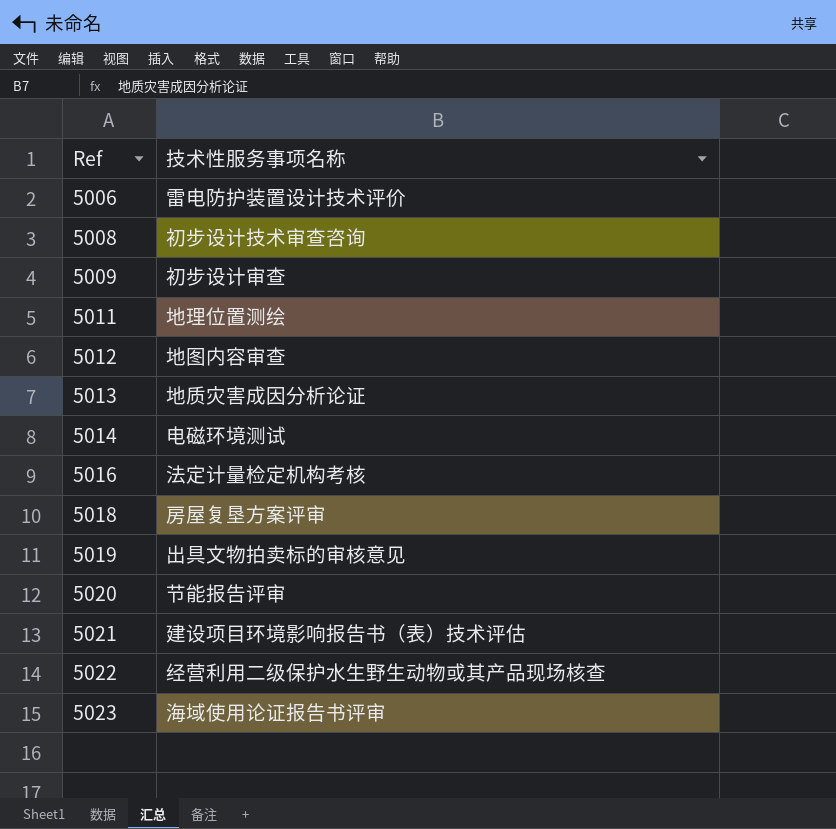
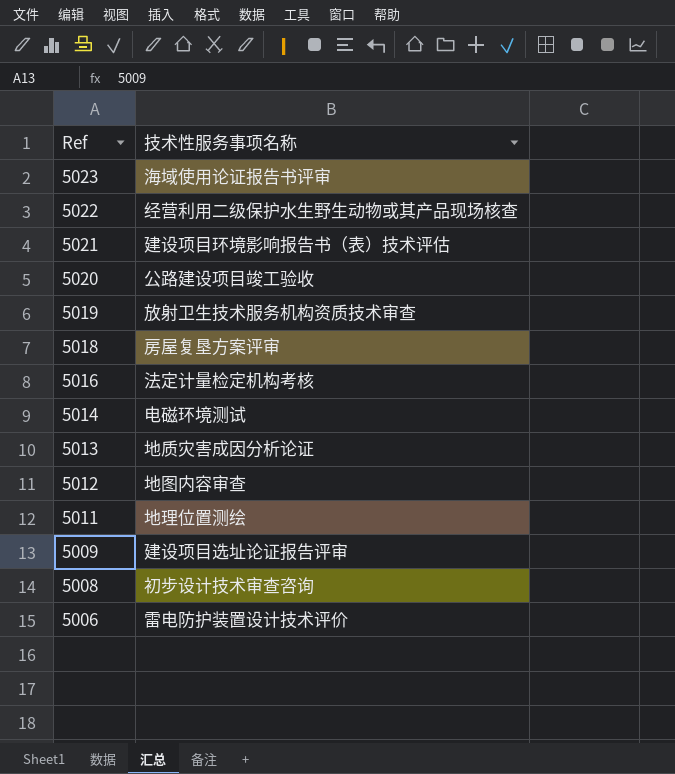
row order: Ref ascending -> Ref descending
5020 | 技术性服务事项名称: 节能报告评审 -> 公路建设项目竣工验收
5019 | 技术性服务事项名称: 出具文物拍卖标的审核意见 -> 放射卫生技术服务机构资质技术审查
5009 | 技术性服务事项名称: 初步设计审查 -> 建设项目选址论证报告评审

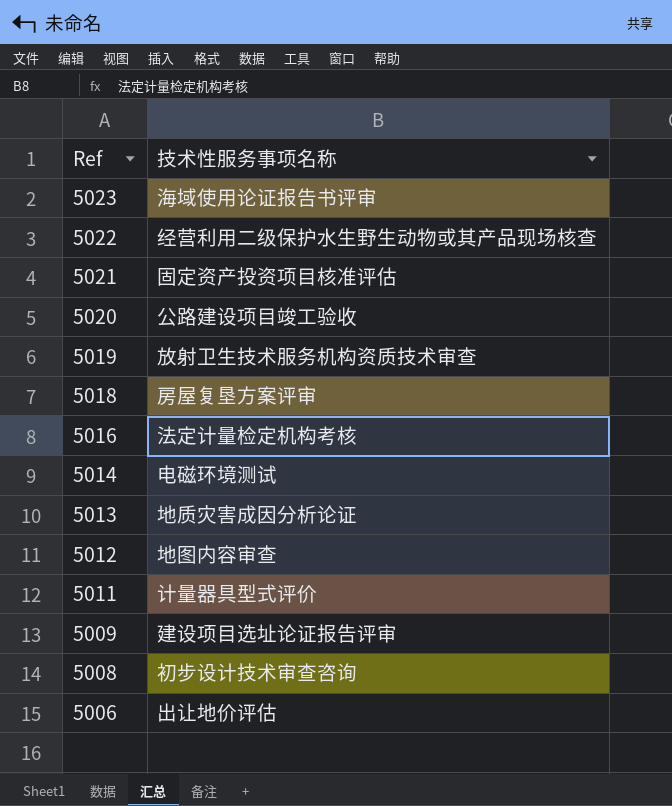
5021 | 技术性服务事项名称: 建设项目环境影响报告书（表）技术评估 -> 固定资产投资项目核准评估
5011 | 技术性服务事项名称: 地理位置测绘 -> 计量器具型式评价
5006 | 技术性服务事项名称: 雷电防护装置设计技术评价 -> 出让地价评估

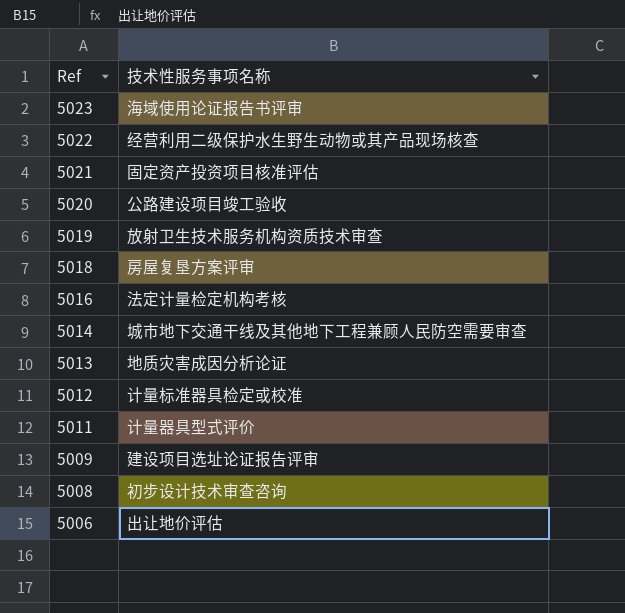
5014 | 技术性服务事项名称: 电磁环境测试 -> 城市地下交通干线及其他地下工程兼顾人民防空需要审查
5012 | 技术性服务事项名称: 地图内容审查 -> 计量标准器具检定或校准

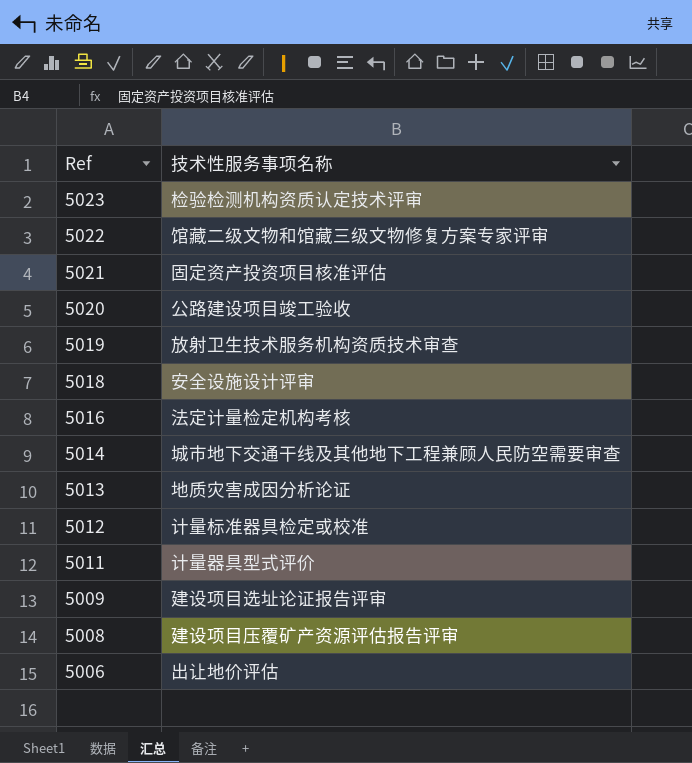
5023 | 技术性服务事项名称: 海域使用论证报告书评审 -> 检验检测机构资质认定技术评审
5022 | 技术性服务事项名称: 经营利用二级保护水生野生动物或其产品现场核查 -> 馆藏二级文物和馆藏三级文物修复方案专家评审
5018 | 技术性服务事项名称: 房屋复垦方案评审 -> 安全设施设计评审
5008 | 技术性服务事项名称: 初步设计技术审查咨询 -> 建设项目压覆矿产资源评估报告评审

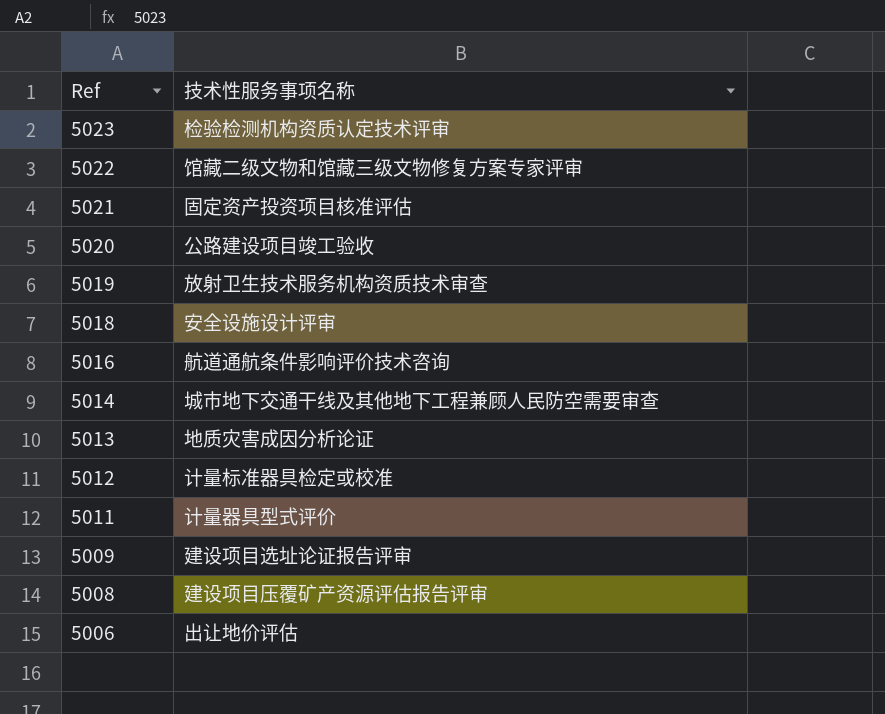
5016 | 技术性服务事项名称: 法定计量检定机构考核 -> 航道通航条件影响评价技术咨询

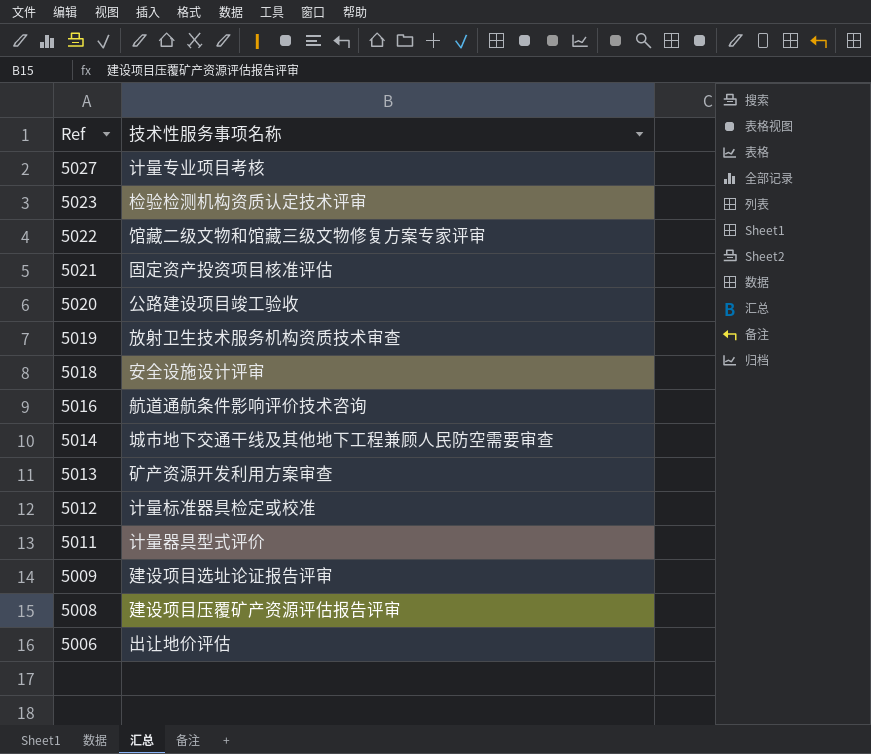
row 5027: none -> 计量专业项目考核
5013 | 技术性服务事项名称: 地质灾害成因分析论证 -> 矿产资源开发利用方案审查

